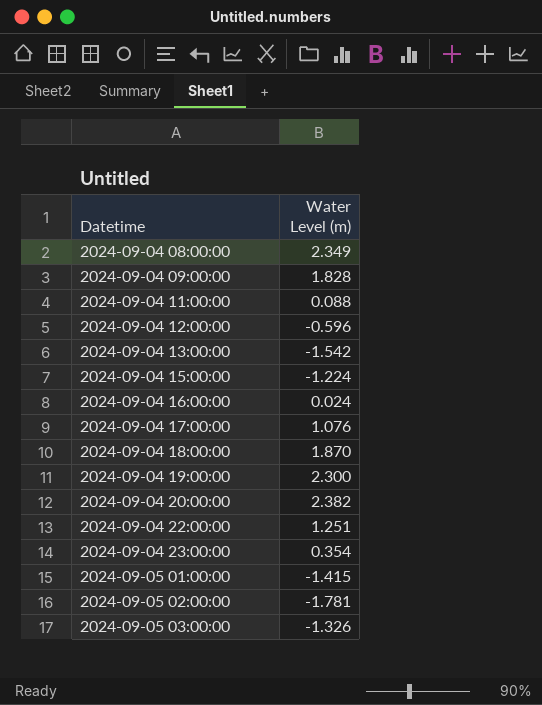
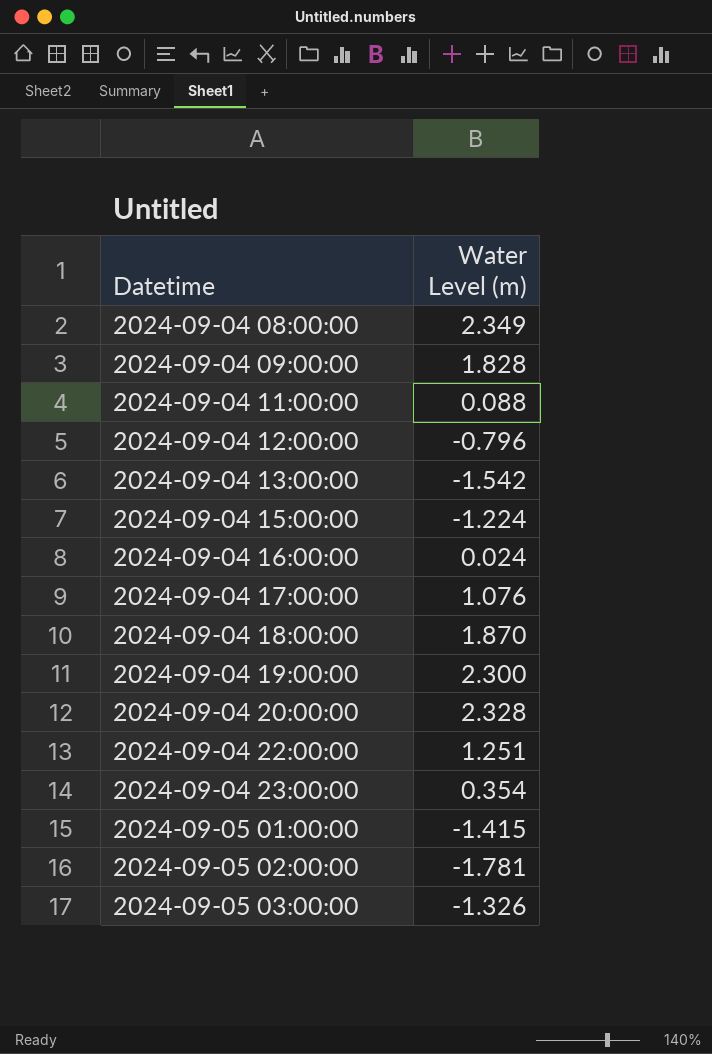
2024-09-04 12:00:00 | Water Level (m): -0.596 -> -0.796
2024-09-04 20:00:00 | Water Level (m): 2.382 -> 2.328

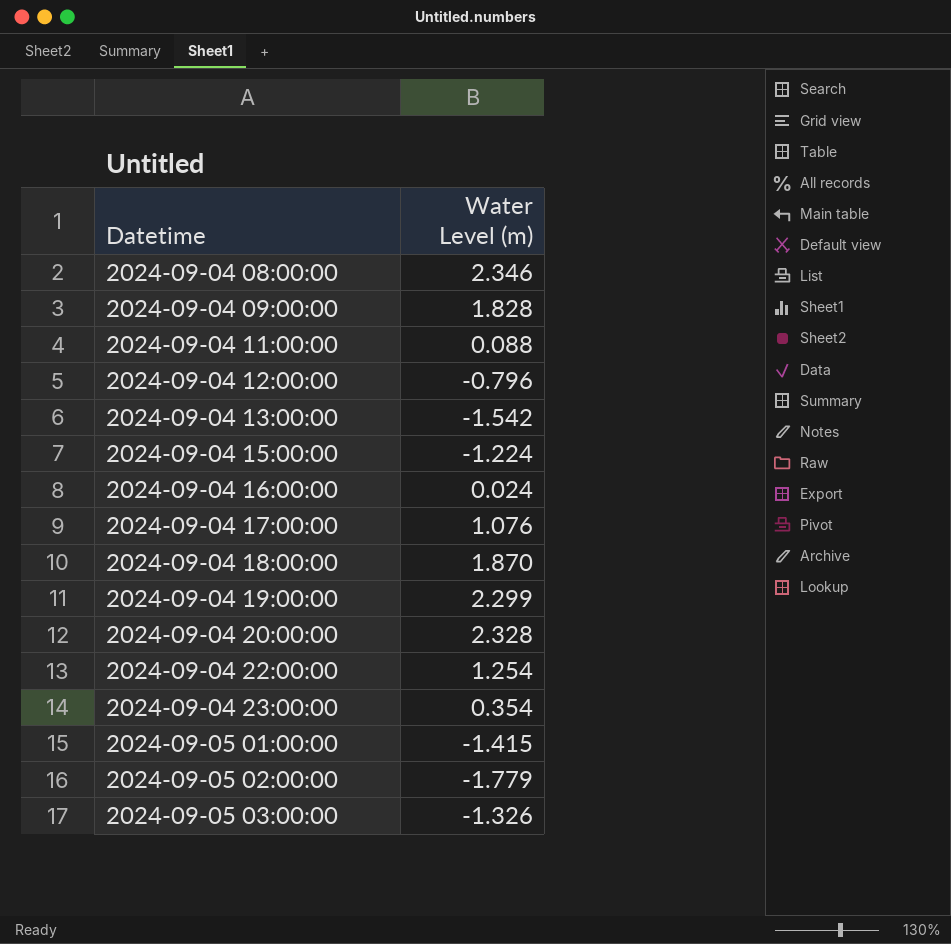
2024-09-04 08:00:00 | Water Level (m): 2.349 -> 2.346
2024-09-04 19:00:00 | Water Level (m): 2.300 -> 2.299
2024-09-04 22:00:00 | Water Level (m): 1.251 -> 1.254
2024-09-05 02:00:00 | Water Level (m): -1.781 -> -1.779

